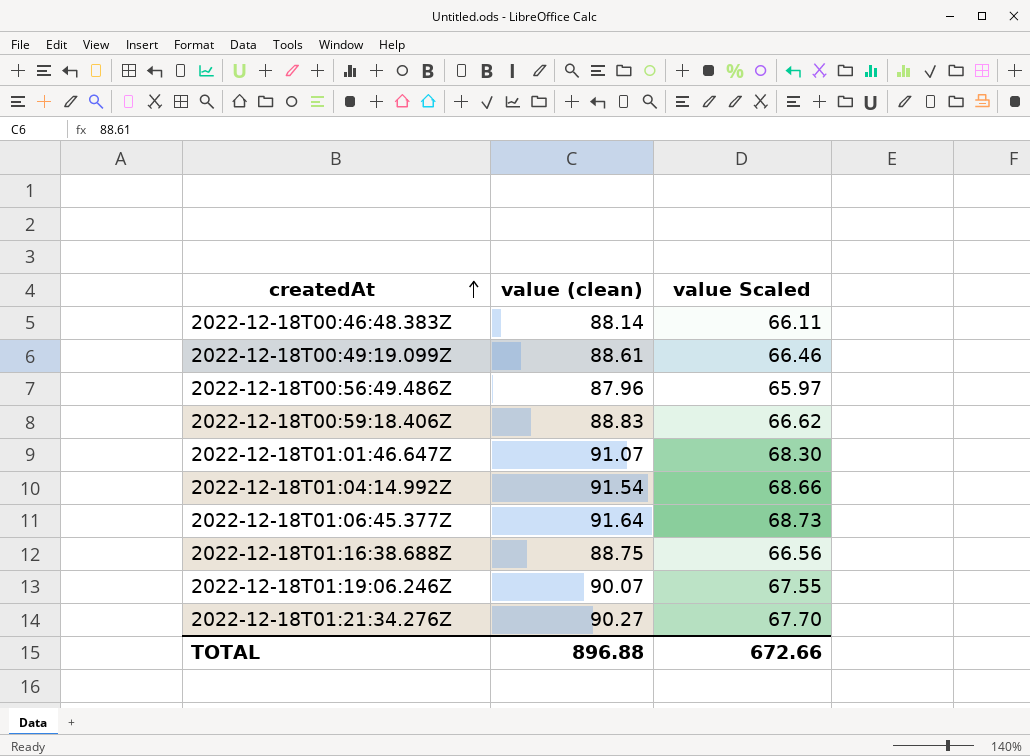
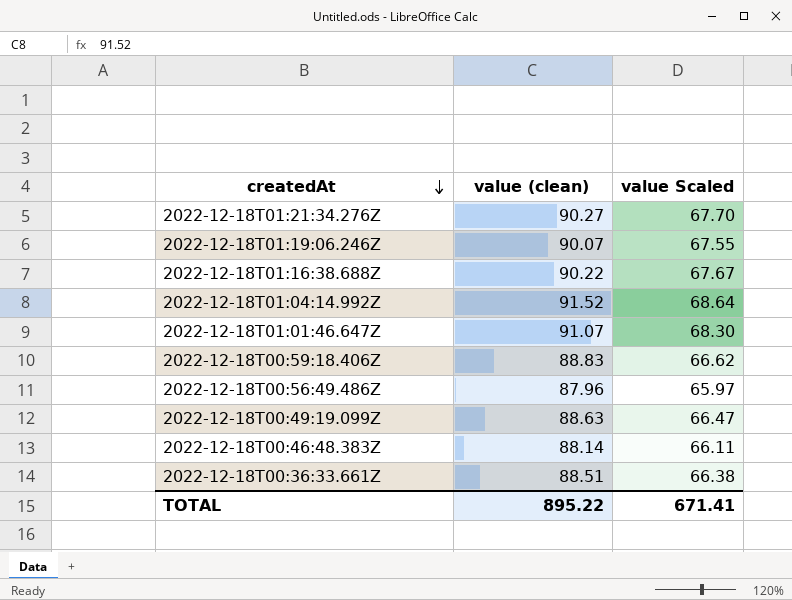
row order: createdAt ascending -> createdAt descending
row 2022-12-18T01:06:45.377Z: 91.64 | 68.73 -> none
2022-12-18T01:16:38.688Z | value (clean): 88.75 -> 90.22
2022-12-18T01:16:38.688Z | value Scaled: 66.56 -> 67.67
2022-12-18T01:04:14.992Z | value (clean): 91.54 -> 91.52
2022-12-18T01:04:14.992Z | value Scaled: 68.66 -> 68.64
2022-12-18T00:49:19.099Z | value (clean): 88.61 -> 88.63
2022-12-18T00:49:19.099Z | value Scaled: 66.46 -> 66.47
row 2022-12-18T00:36:33.661Z: none -> 88.51 | 66.38
TOTAL | value (clean): 896.88 -> 895.22
TOTAL | value Scaled: 672.66 -> 671.41

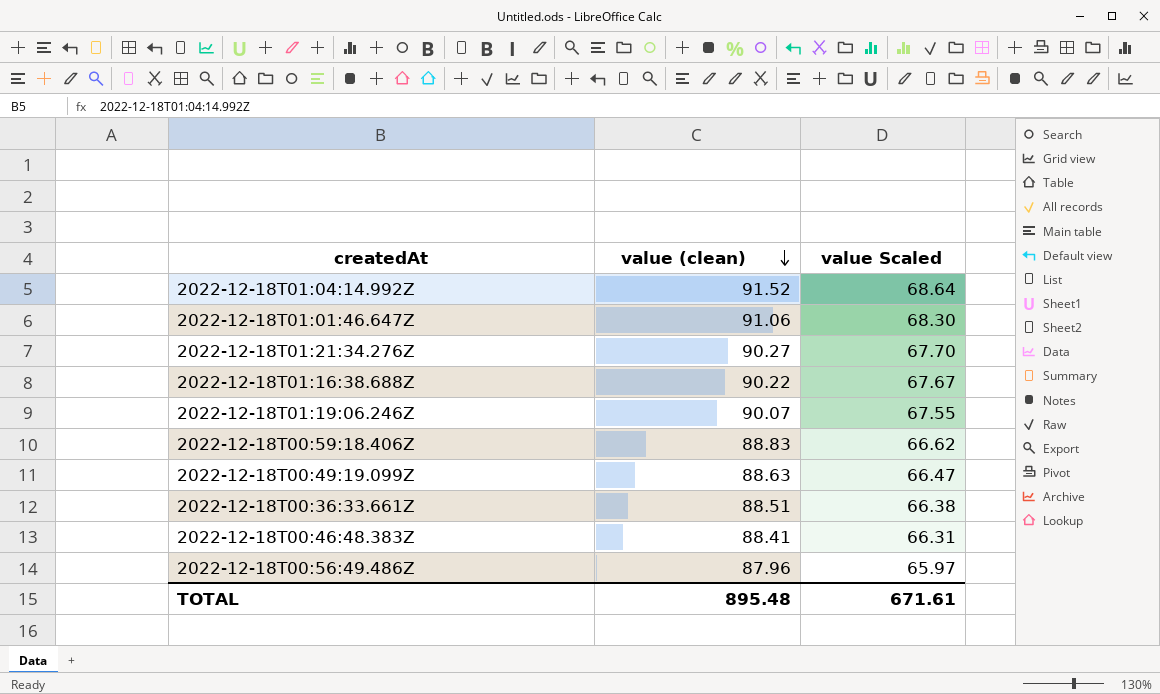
row order: createdAt descending -> value (clean) descending
2022-12-18T01:01:46.647Z | value (clean): 91.07 -> 91.06
2022-12-18T00:46:48.383Z | value (clean): 88.14 -> 88.41
2022-12-18T00:46:48.383Z | value Scaled: 66.11 -> 66.31
TOTAL | value (clean): 895.22 -> 895.48
TOTAL | value Scaled: 671.41 -> 671.61

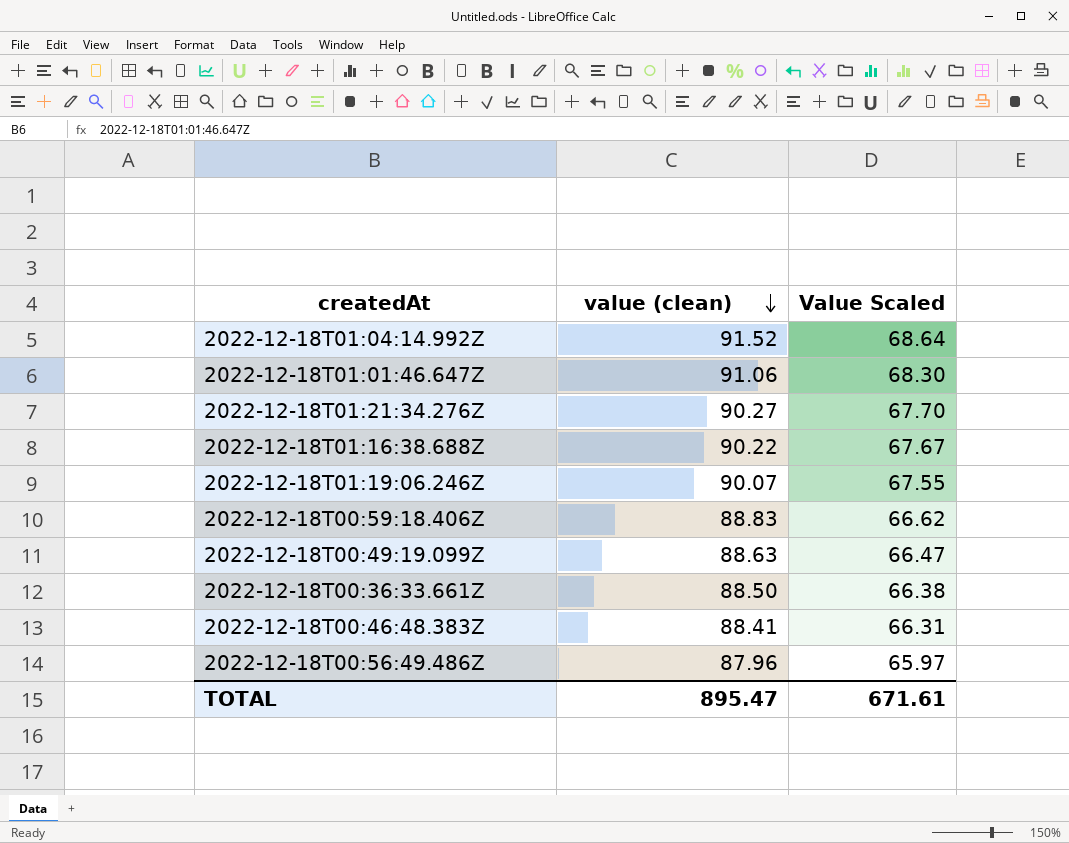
column name: value Scaled -> Value Scaled
2022-12-18T00:36:33.661Z | value (clean): 88.51 -> 88.50
TOTAL | value (clean): 895.48 -> 895.47

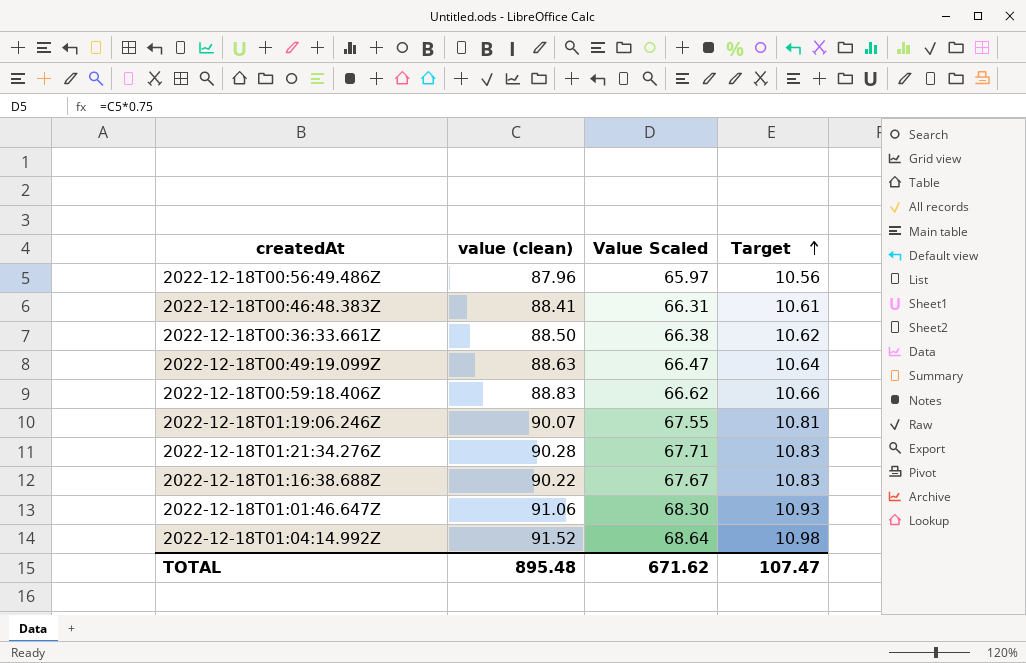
row order: value (clean) descending -> Target ascending
column Target | formula: none -> [value (clean)] * 0.12
2022-12-18T01:21:34.276Z | value (clean): 90.27 -> 90.28
2022-12-18T01:21:34.276Z | Value Scaled: 67.70 -> 67.71
TOTAL | value (clean): 895.47 -> 895.48
TOTAL | Value Scaled: 671.61 -> 671.62

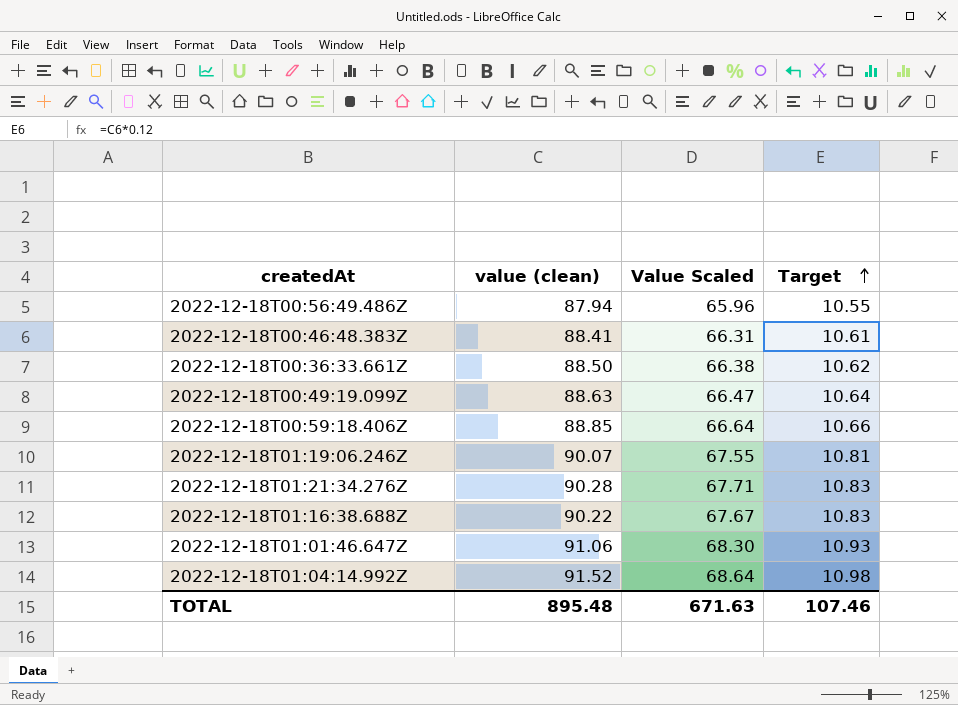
2022-12-18T00:56:49.486Z | value (clean): 87.96 -> 87.94
2022-12-18T00:56:49.486Z | Value Scaled: 65.97 -> 65.96
2022-12-18T00:56:49.486Z | Target: 10.56 -> 10.55
2022-12-18T00:59:18.406Z | value (clean): 88.83 -> 88.85
2022-12-18T00:59:18.406Z | Value Scaled: 66.62 -> 66.64
TOTAL | Value Scaled: 671.62 -> 671.63
TOTAL | Target: 107.47 -> 107.46

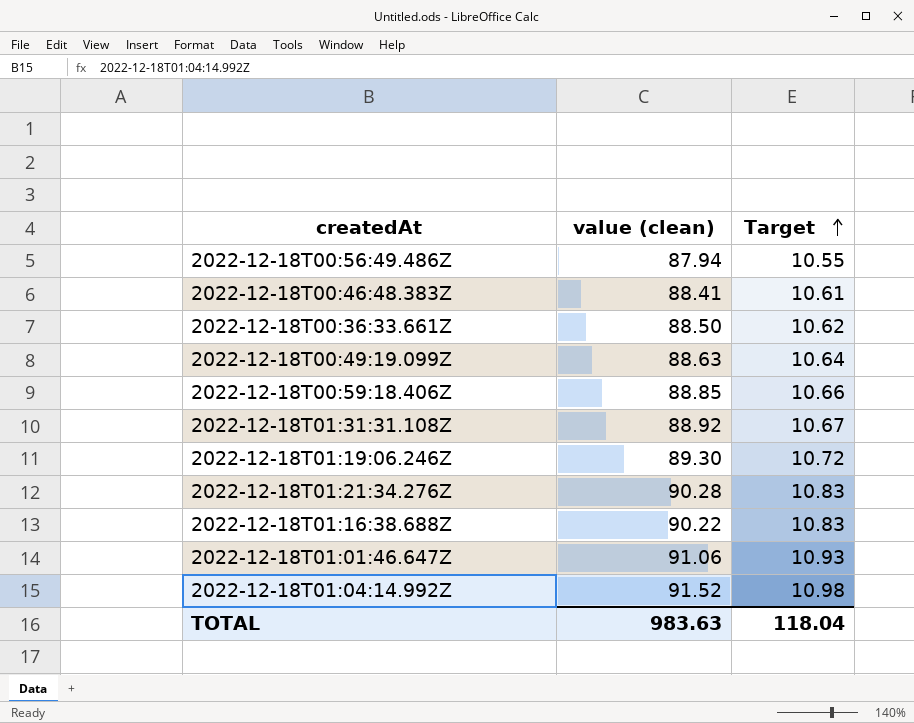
column Value Scaled | formula: [value (clean)] * 0.75 -> none
row 2022-12-18T01:31:31.108Z: none -> 88.92 | 10.67
2022-12-18T01:19:06.246Z | value (clean): 90.07 -> 89.30
2022-12-18T01:19:06.246Z | Target: 10.81 -> 10.72
TOTAL | value (clean): 895.48 -> 983.63
TOTAL | Target: 107.46 -> 118.04

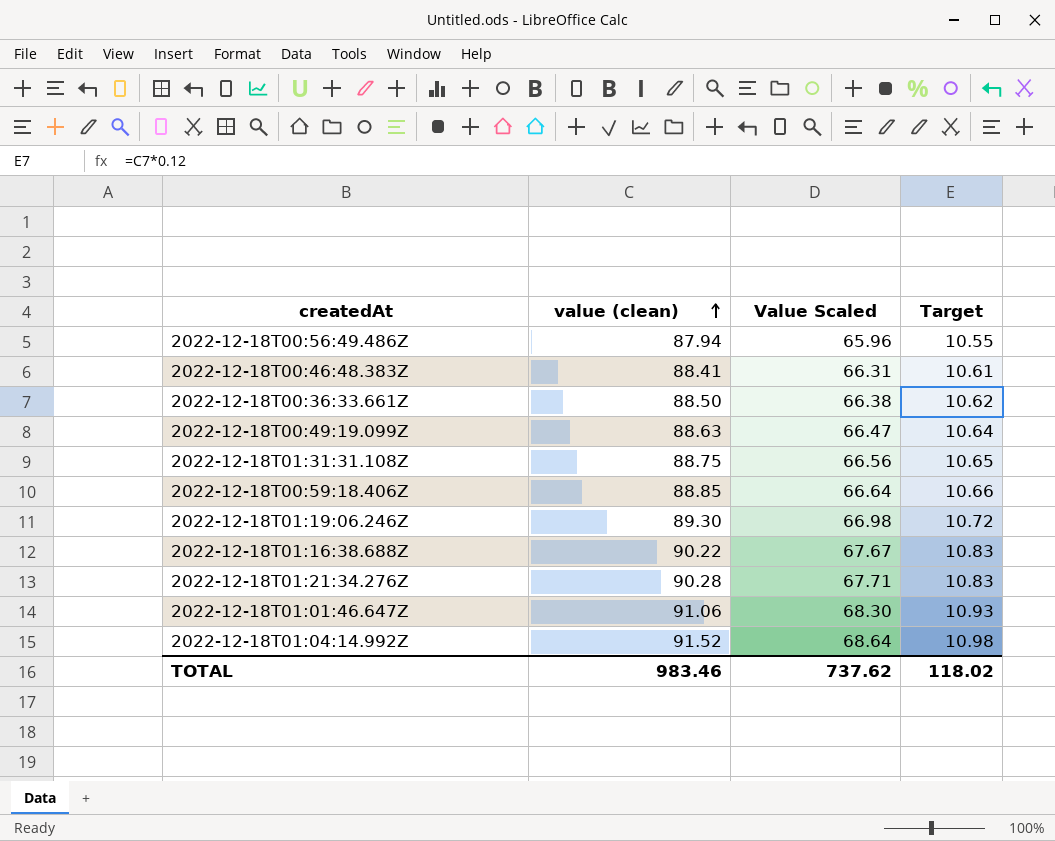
row order: Target ascending -> value (clean) ascending
column Value Scaled | formula: none -> [value (clean)] * 0.75
2022-12-18T01:31:31.108Z | value (clean): 88.92 -> 88.75
2022-12-18T01:31:31.108Z | Target: 10.67 -> 10.65
TOTAL | value (clean): 983.63 -> 983.46
TOTAL | Target: 118.04 -> 118.02

